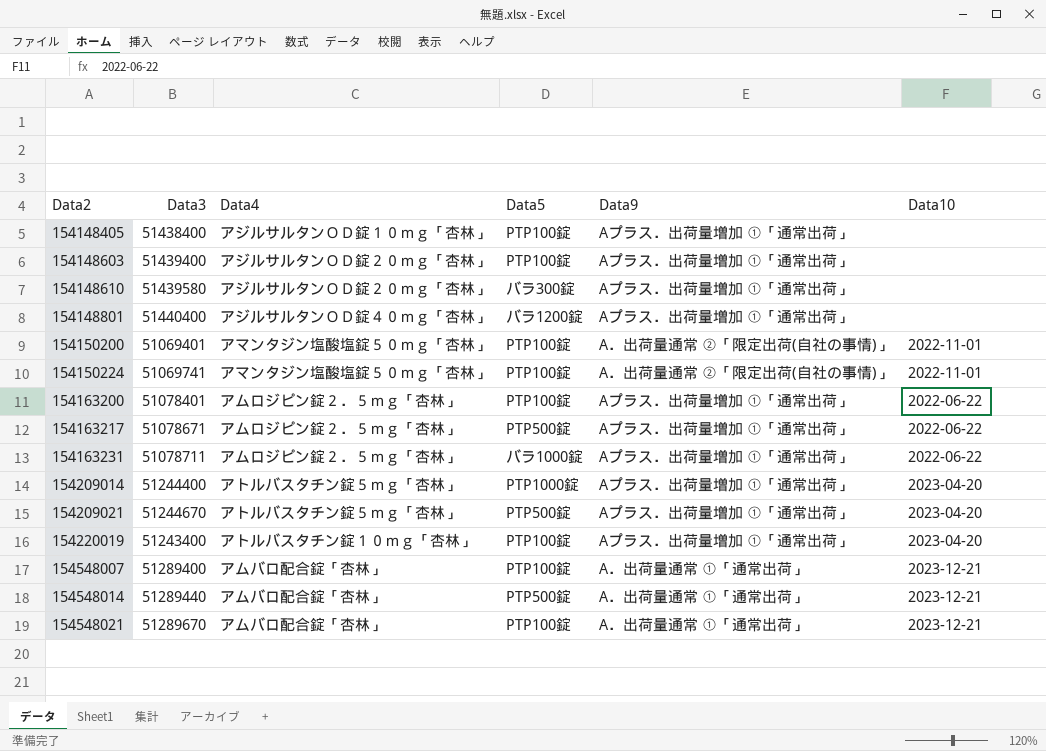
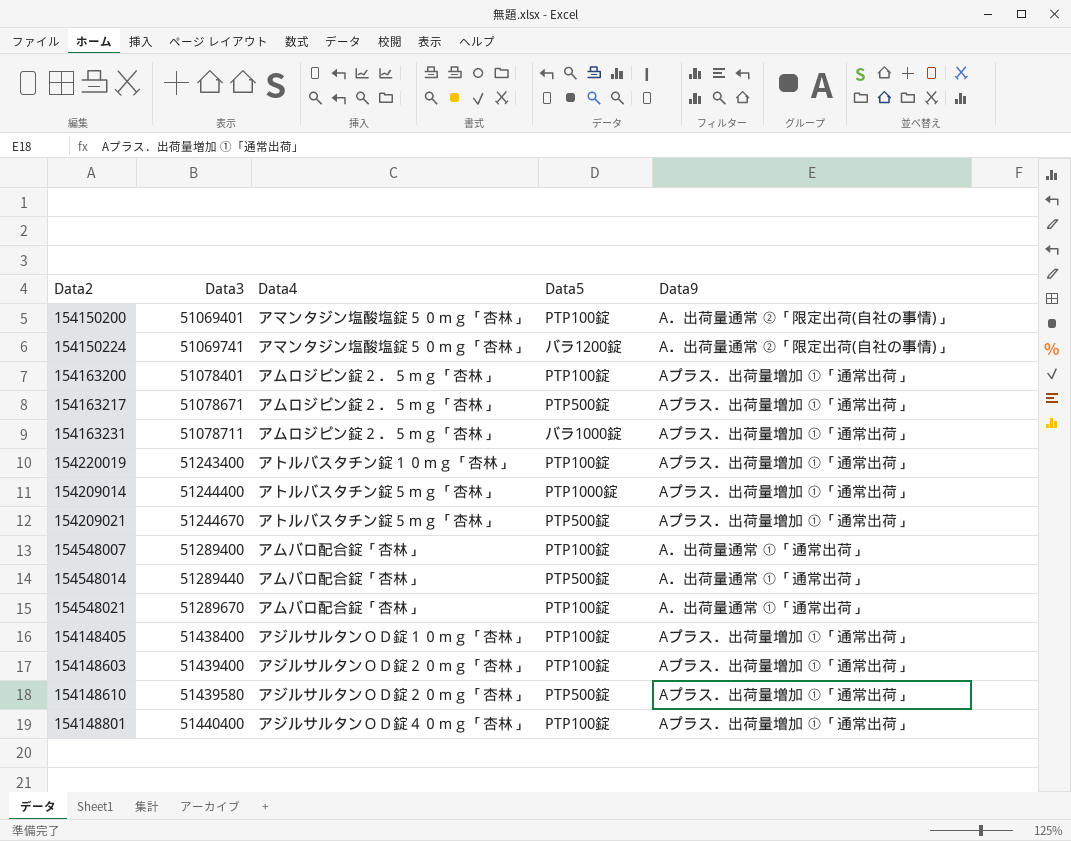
row order: Data2 ascending -> Data3 ascending
column Data10 | position: 6 -> none
154150224 | Data5: PTP100錠 -> バラ1200錠
154148610 | Data5: バラ300錠 -> PTP500錠
154148801 | Data5: バラ1200錠 -> PTP100錠

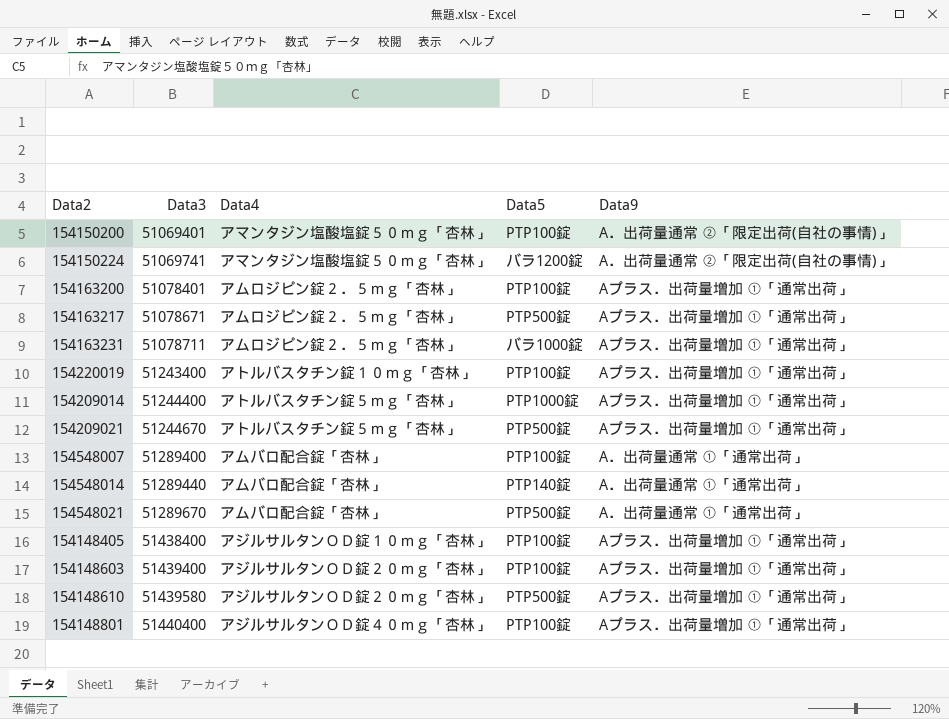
154548014 | Data5: PTP500錠 -> PTP140錠
154548021 | Data5: PTP100錠 -> PTP500錠

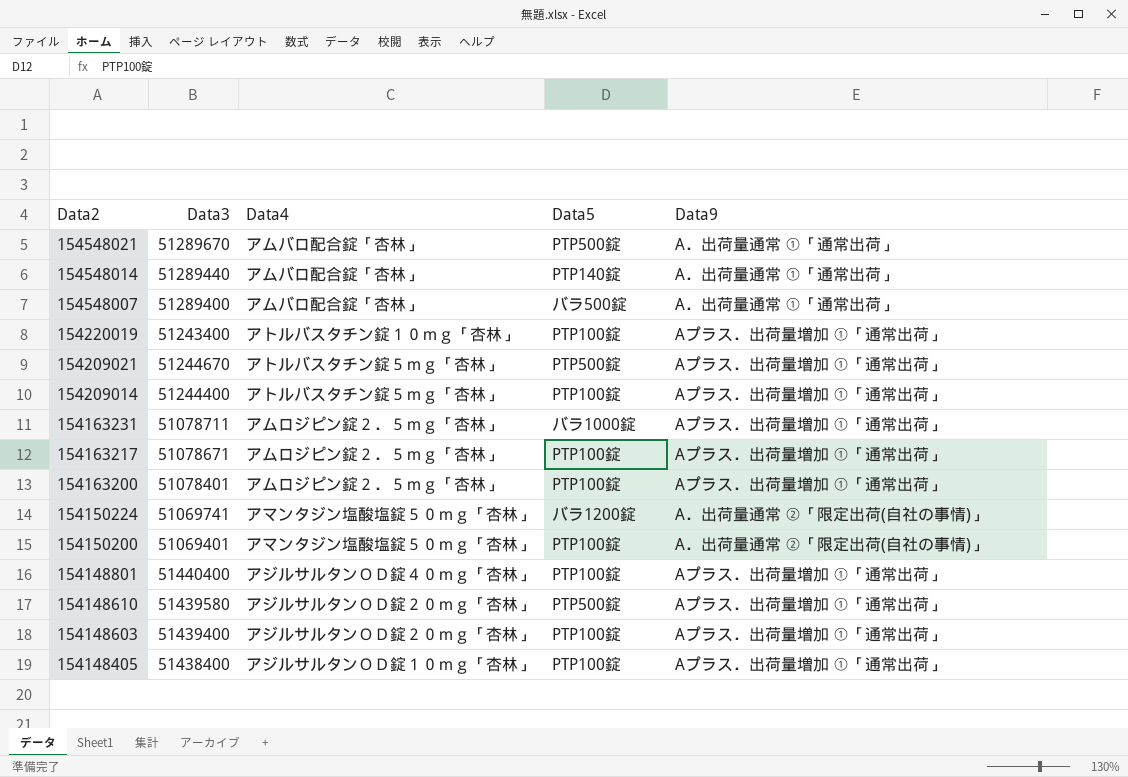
row order: Data3 ascending -> Data2 descending
154548007 | Data5: PTP100錠 -> バラ500錠
154209014 | Data5: PTP1000錠 -> PTP100錠
154163217 | Data5: PTP500錠 -> PTP100錠

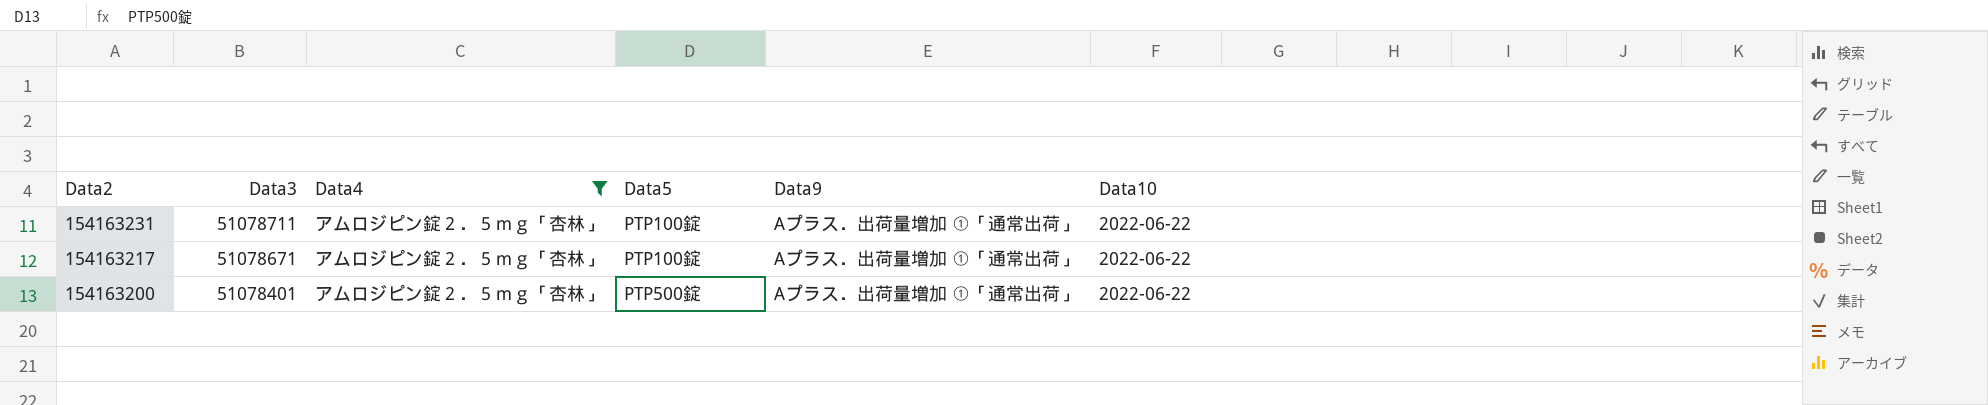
filter: none -> Data4 = アムロジピン錠２．５ｍｇ「杏林」
column Data10 | position: none -> 6
154163231 | Data5: バラ1000錠 -> PTP100錠
154163200 | Data5: PTP100錠 -> PTP500錠

